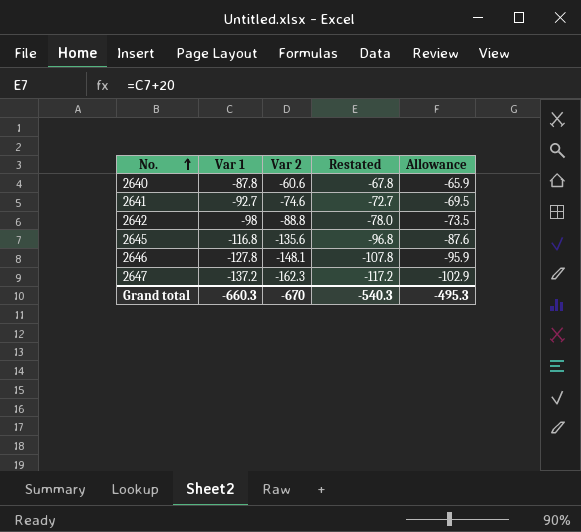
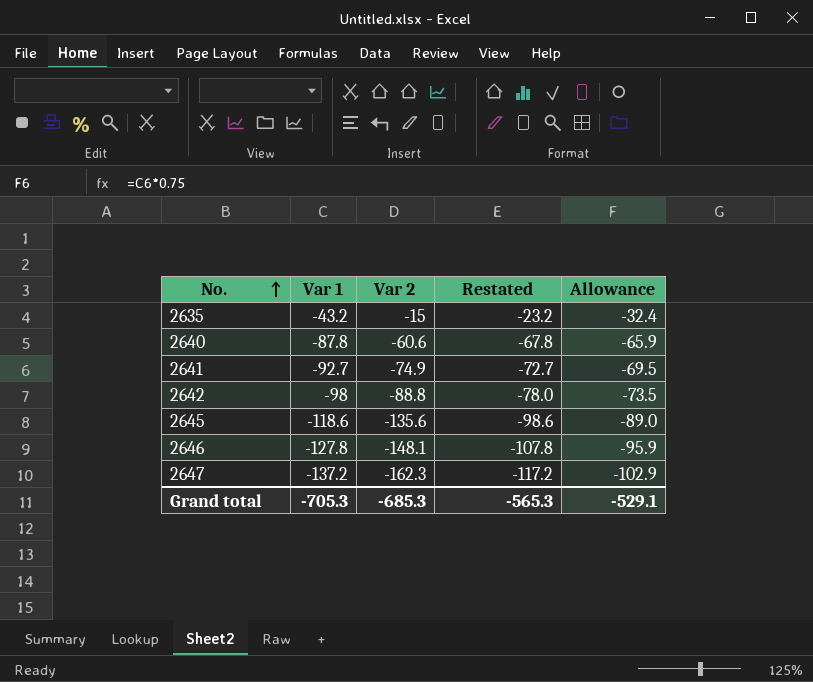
row 2635: none -> -43.2 | -15 | -23.2 | -32.4
2641 | Var 2: -74.6 -> -74.9
2645 | Var 1: -116.8 -> -118.6
2645 | Restated: -96.8 -> -98.6
2645 | Allowance: -87.6 -> -89.0
Grand total | Var 1: -660.3 -> -705.3
Grand total | Var 2: -670 -> -685.3
Grand total | Restated: -540.3 -> -565.3
Grand total | Allowance: -495.3 -> -529.1

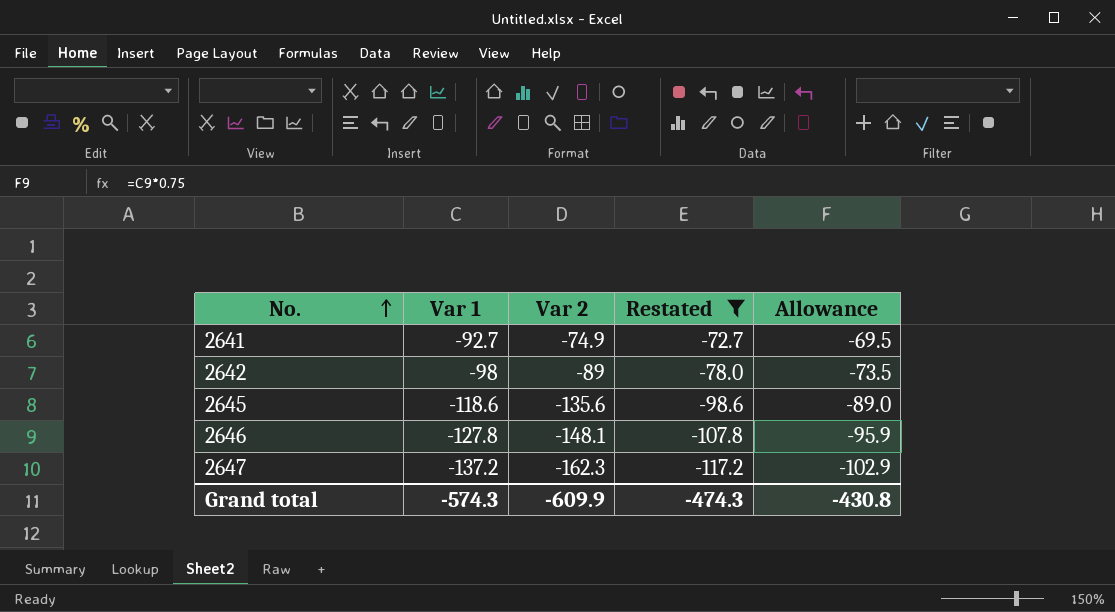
filter: none -> Restated <= -72.7
2642 | Var 2: -88.8 -> -89
Grand total | Var 1: -705.3 -> -574.3
Grand total | Var 2: -685.3 -> -609.9
Grand total | Restated: -565.3 -> -474.3
Grand total | Allowance: -529.1 -> -430.8

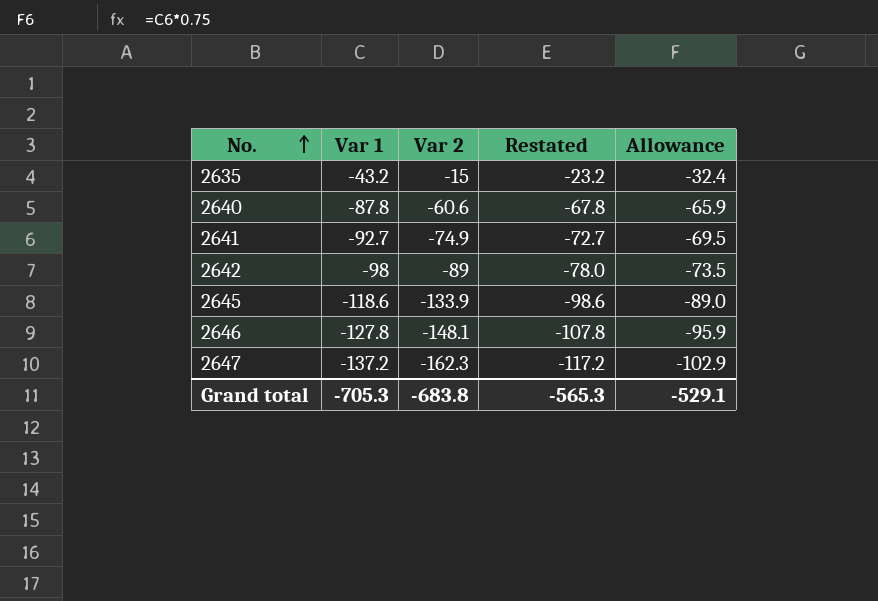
filter: Restated <= -72.7 -> none
2645 | Var 2: -135.6 -> -133.9
Grand total | Var 1: -574.3 -> -705.3
Grand total | Var 2: -609.9 -> -683.8
Grand total | Restated: -474.3 -> -565.3
Grand total | Allowance: -430.8 -> -529.1

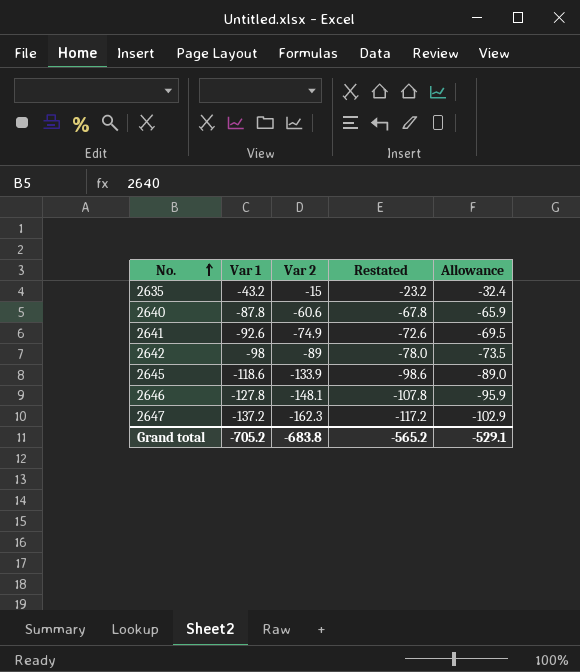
2641 | Var 1: -92.7 -> -92.6
2641 | Restated: -72.7 -> -72.6
Grand total | Var 1: -705.3 -> -705.2
Grand total | Restated: -565.3 -> -565.2

